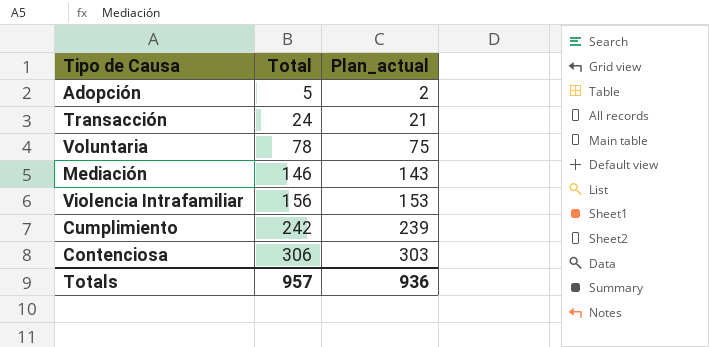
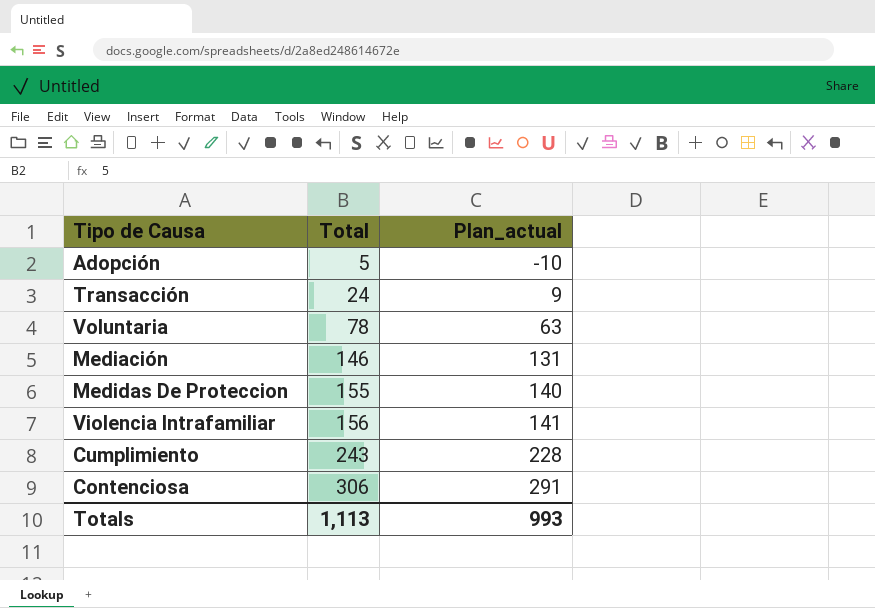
column Plan_actual | formula: [Total] - 3 -> [Total] - 15
row Medidas De Proteccion: none -> 155 | 140
Cumplimiento | Total: 242 -> 243
Totals | Total: 957 -> 1,113
Totals | Plan_actual: 936 -> 993

